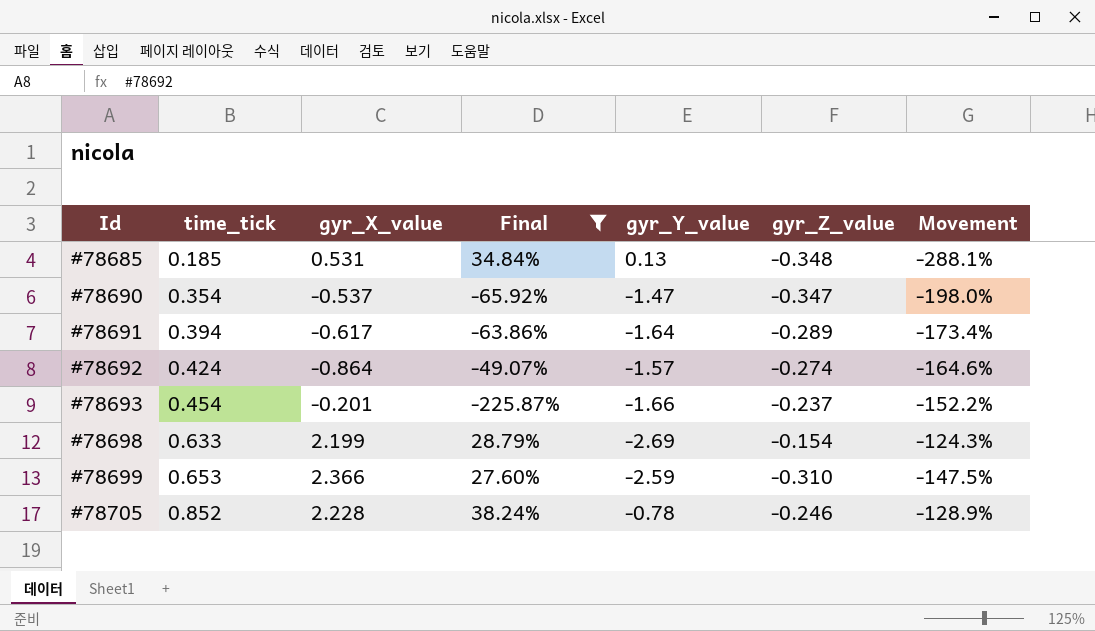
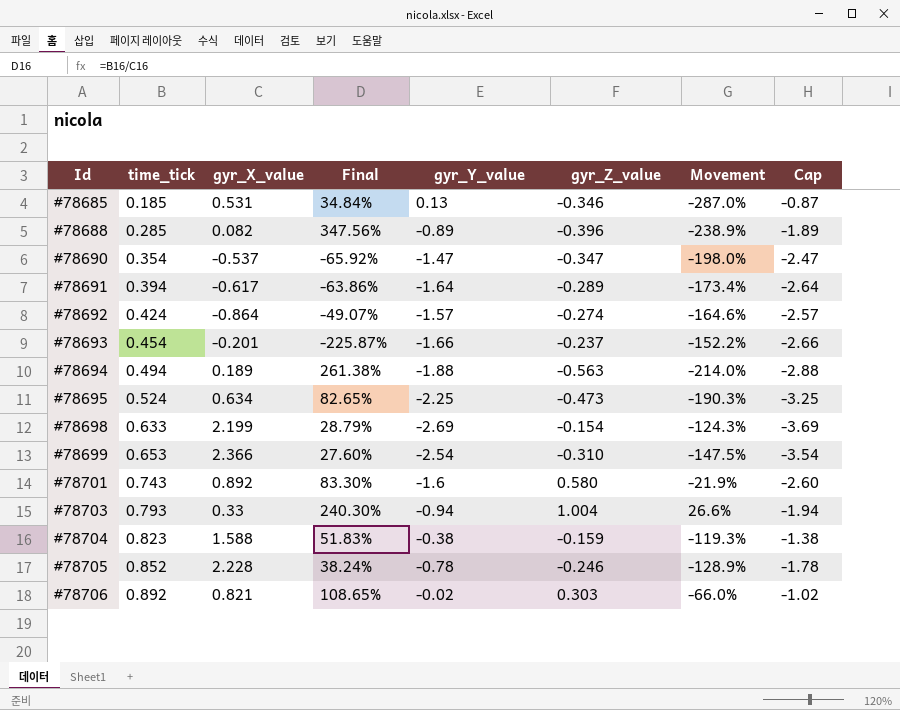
filter: Final <= 38.24% -> none
column Cap | formula: none -> [gyr_Y_value] - 1
#78685 | gyr_Z_value: -0.348 -> -0.346
#78685 | Movement: -288.1% -> -287.0%
#78699 | gyr_Y_value: -2.59 -> -2.54

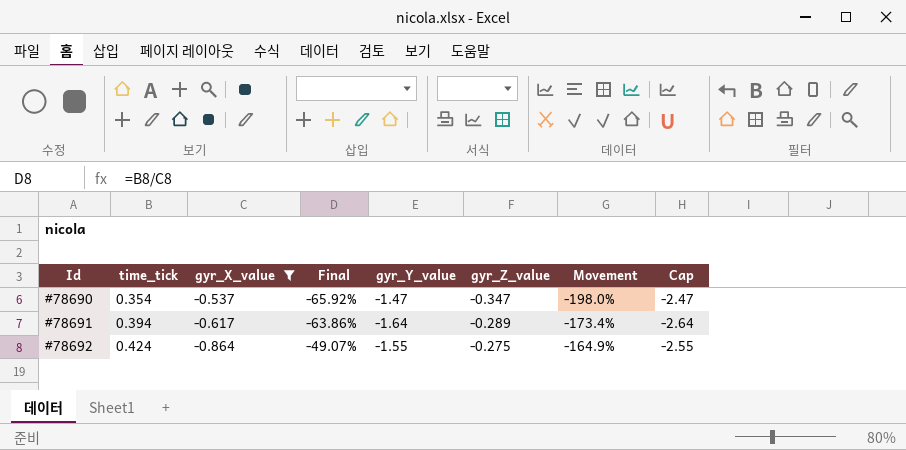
filter: none -> gyr_X_value <= -0.537
#78692 | gyr_Y_value: -1.57 -> -1.55
#78692 | gyr_Z_value: -0.274 -> -0.275
#78692 | Movement: -164.6% -> -164.9%
#78692 | Cap: -2.57 -> -2.55

